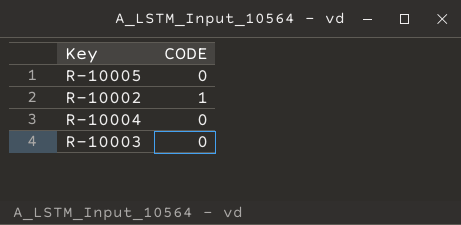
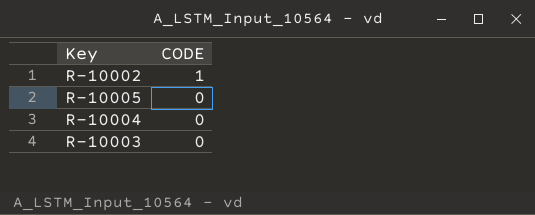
row order: none -> CODE descending

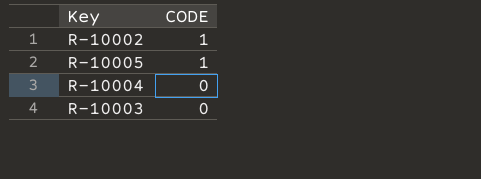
R-10005 | CODE: 0 -> 1

